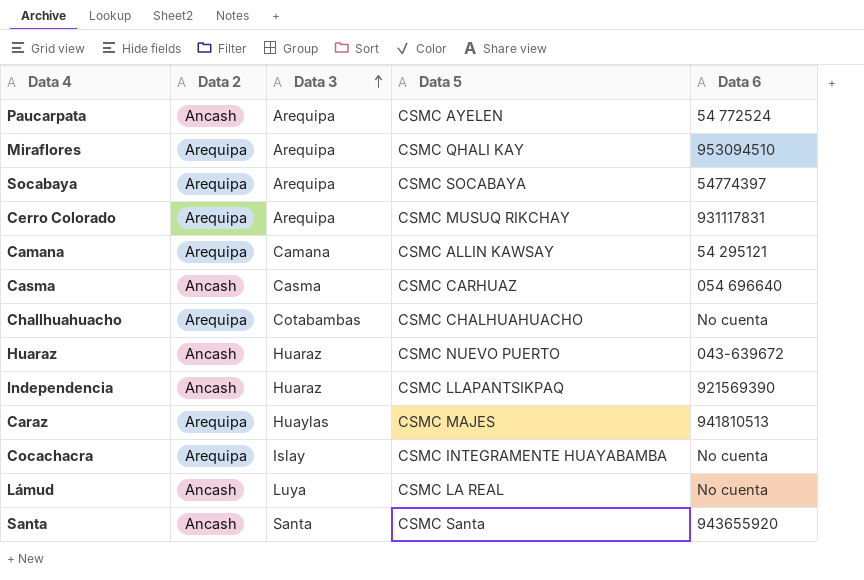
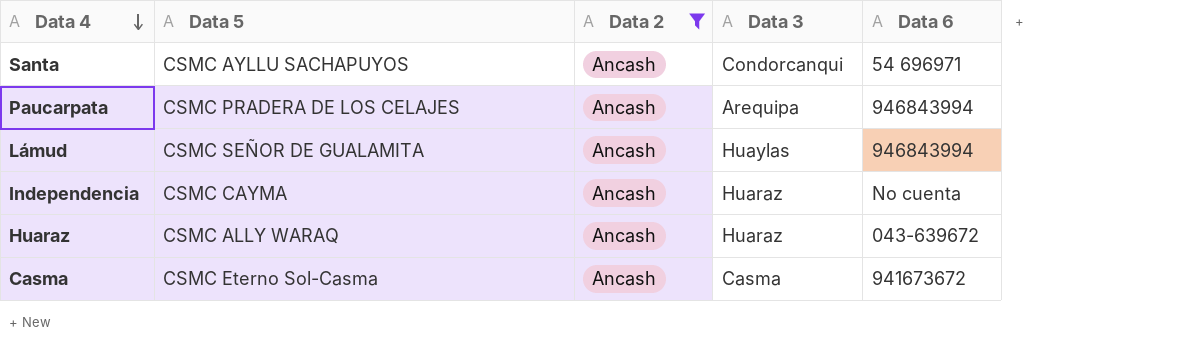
filter: none -> Data 2 = Ancash
row order: Data 3 ascending -> Data 4 descending
column Data 5 | position: 4 -> 2
Santa | Data 5: CSMC Santa -> CSMC AYLLU SACHAPUYOS
Santa | Data 3: Santa -> Condorcanqui
Santa | Data 6: 943655920 -> 54 696971
Paucarpata | Data 5: CSMC AYELEN -> CSMC PRADERA DE LOS CELAJES
Paucarpata | Data 6: 54 772524 -> 946843994
Lámud | Data 5: CSMC LA REAL -> CSMC SEÑOR DE GUALAMITA
Lámud | Data 3: Luya -> Huaylas
Lámud | Data 6: No cuenta -> 946843994
Independencia | Data 5: CSMC LLAPANTSIKPAQ -> CSMC CAYMA
Independencia | Data 6: 921569390 -> No cuenta
Huaraz | Data 5: CSMC NUEVO PUERTO -> CSMC ALLY WARAQ
Casma | Data 5: CSMC CARHUAZ -> CSMC Eterno Sol-Casma
Casma | Data 6: 054 696640 -> 941673672

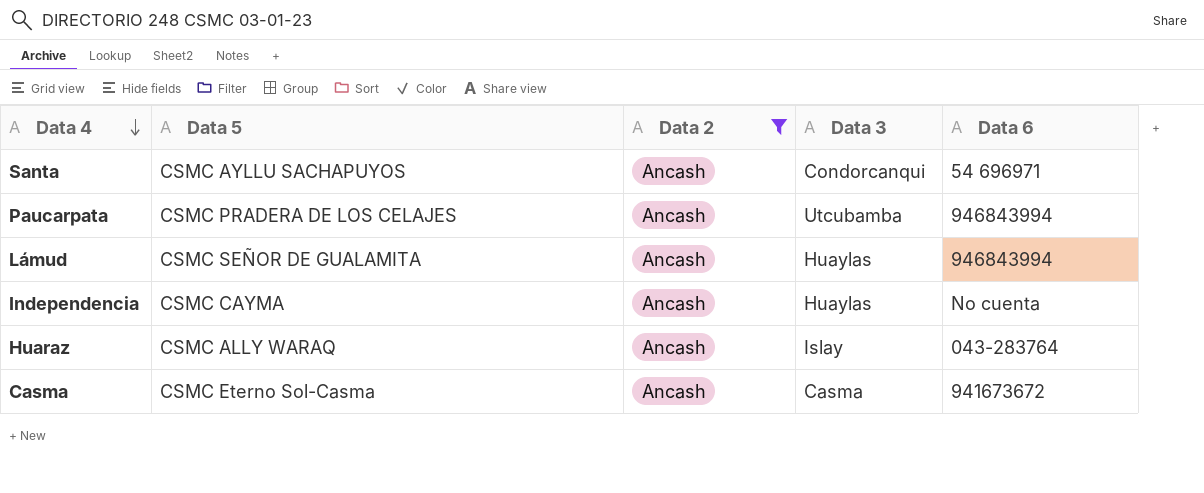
Paucarpata | Data 3: Arequipa -> Utcubamba
Independencia | Data 3: Huaraz -> Huaylas
Huaraz | Data 3: Huaraz -> Islay
Huaraz | Data 6: 043-639672 -> 043-283764

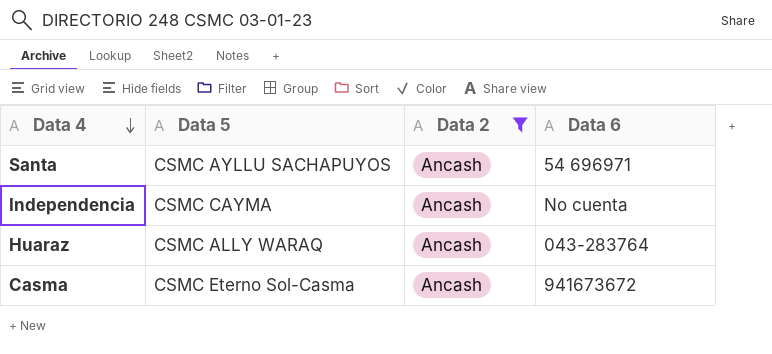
column Data 3 | position: 4 -> none
row Paucarpata: CSMC PRADERA DE LOS CELAJES | Ancash | Utcubamba | 946843994 -> none
row Lámud: CSMC SEÑOR DE GUALAMITA | Ancash | Huaylas | 946843994 -> none

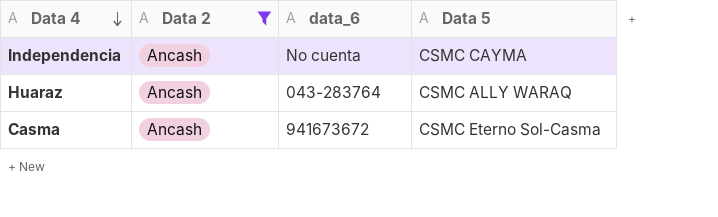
column name: Data 6 -> data_6
column Data 5 | position: 2 -> 4
row Santa: CSMC AYLLU SACHAPUYOS | Ancash | 54 696971 -> none

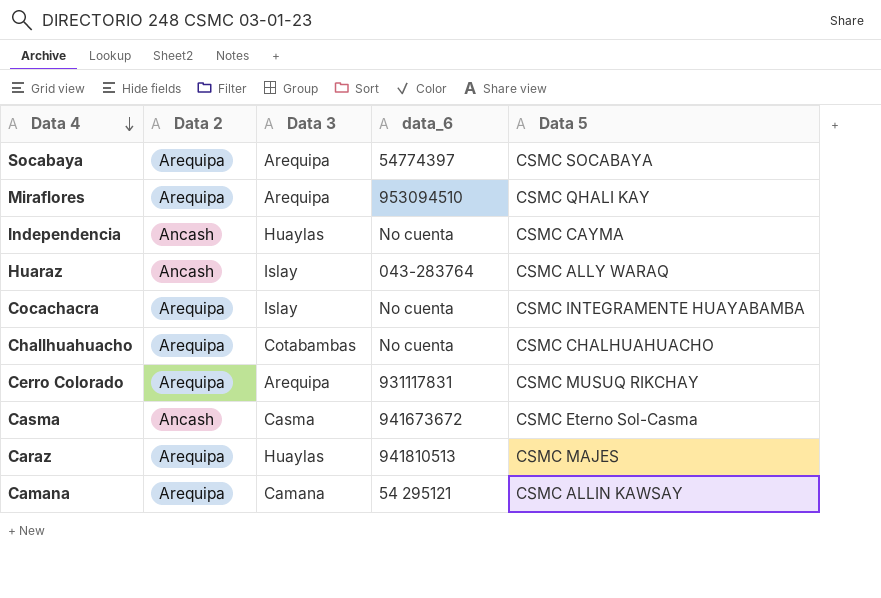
filter: Data 2 = Ancash -> none
column Data 3 | position: none -> 3

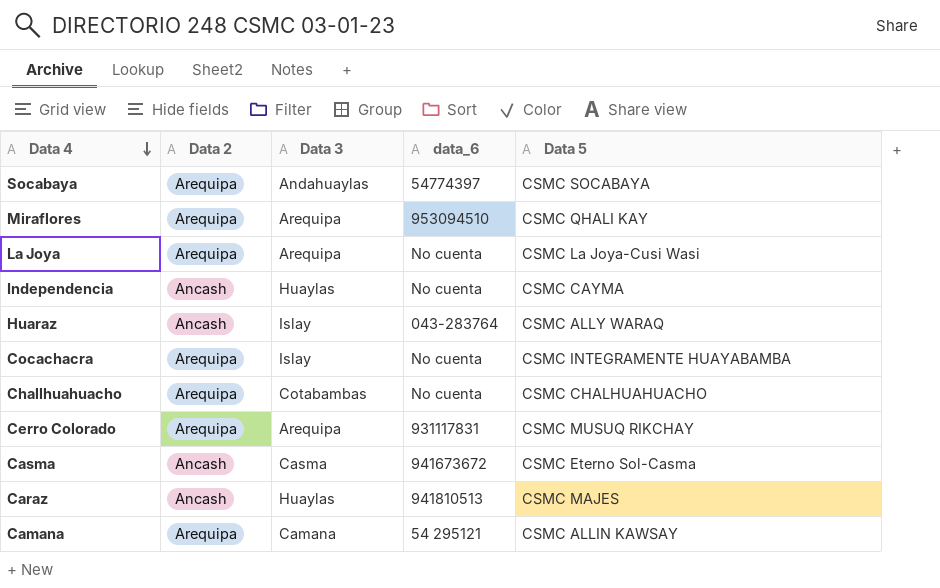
Socabaya | Data 3: Arequipa -> Andahuaylas
row La Joya: none -> Arequipa | Arequipa | No cuenta | CSMC La Joya-Cusi Wasi
Caraz | Data 2: Arequipa -> Ancash

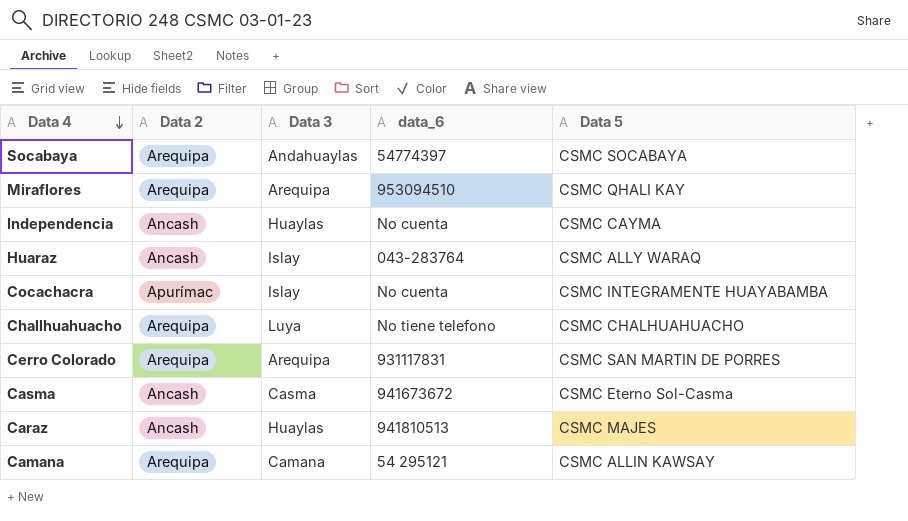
row La Joya: Arequipa | Arequipa | No cuenta | CSMC La Joya-Cusi Wasi -> none
Cocachacra | Data 2: Arequipa -> Apurímac
Challhuahuacho | Data 3: Cotabambas -> Luya
Challhuahuacho | data_6: No cuenta -> No tiene telefono
Cerro Colorado | Data 5: CSMC MUSUQ RIKCHAY -> CSMC SAN MARTIN DE PORRES

